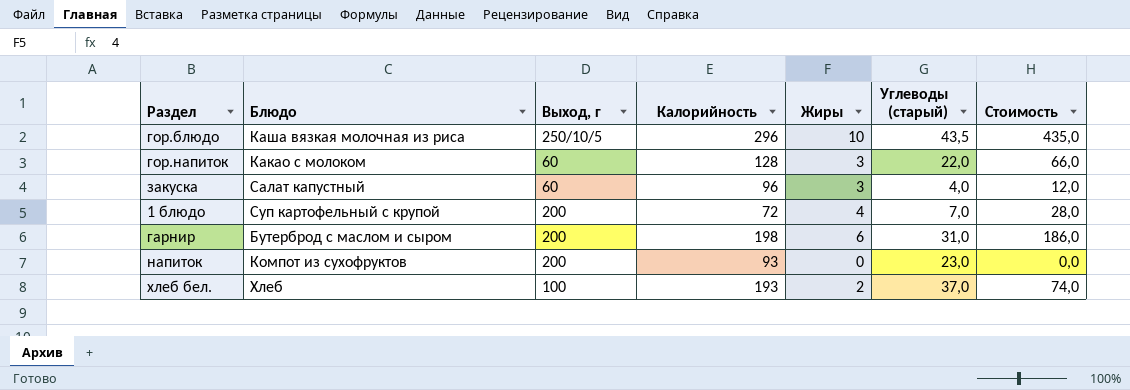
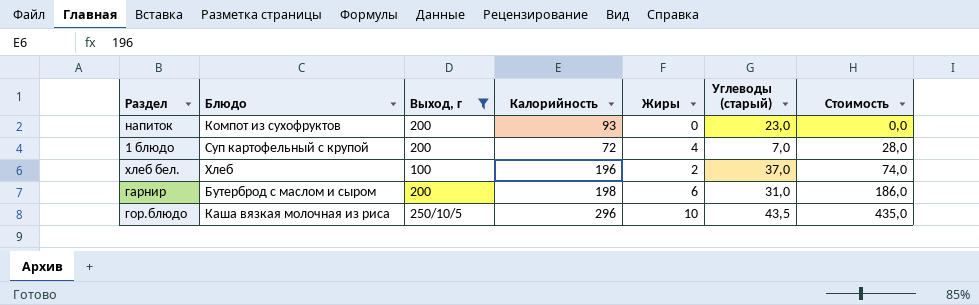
filter: none -> Выход, г != 60
row order: none -> Стоимость ascending
хлеб бел. | Калорийность: 193 -> 196

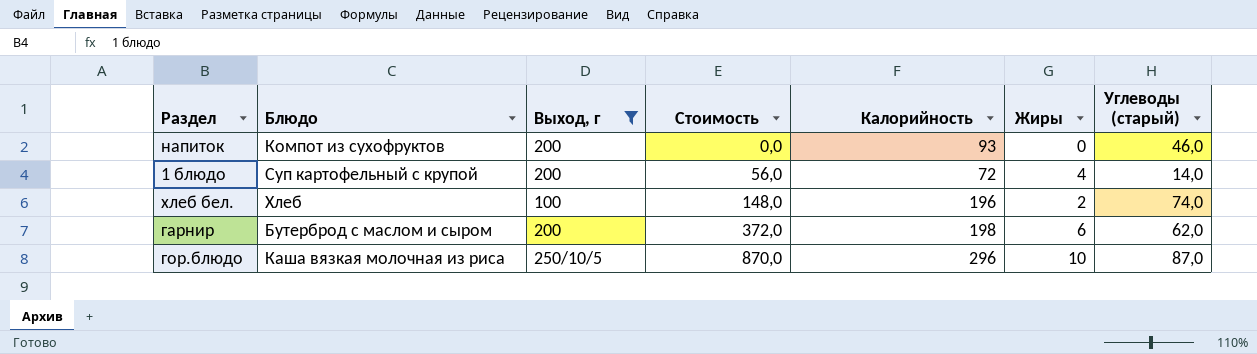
column Стоимость | position: 7 -> 4
напиток | Углеводы (старый): 23,0 -> 46,0
1 блюдо | Стоимость: 28,0 -> 56,0
1 блюдо | Углеводы (старый): 7,0 -> 14,0
хлеб бел. | Стоимость: 74,0 -> 148,0
хлеб бел. | Углеводы (старый): 37,0 -> 74,0
гарнир | Стоимость: 186,0 -> 372,0
гарнир | Углеводы (старый): 31,0 -> 62,0
гор.блюдо | Стоимость: 435,0 -> 870,0
гор.блюдо | Углеводы (старый): 43,5 -> 87,0

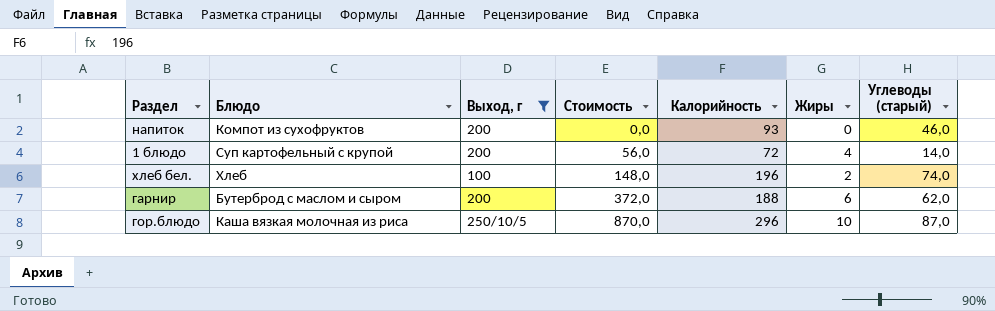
гарнир | Калорийность: 198 -> 188

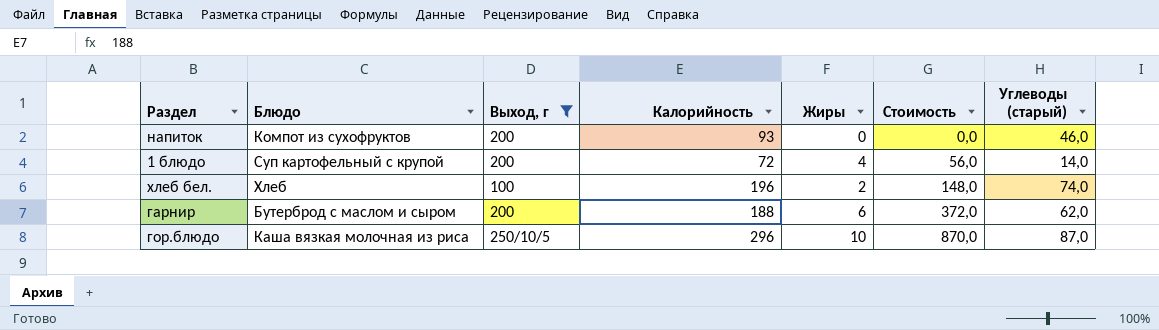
column Стоимость | position: 4 -> 6

